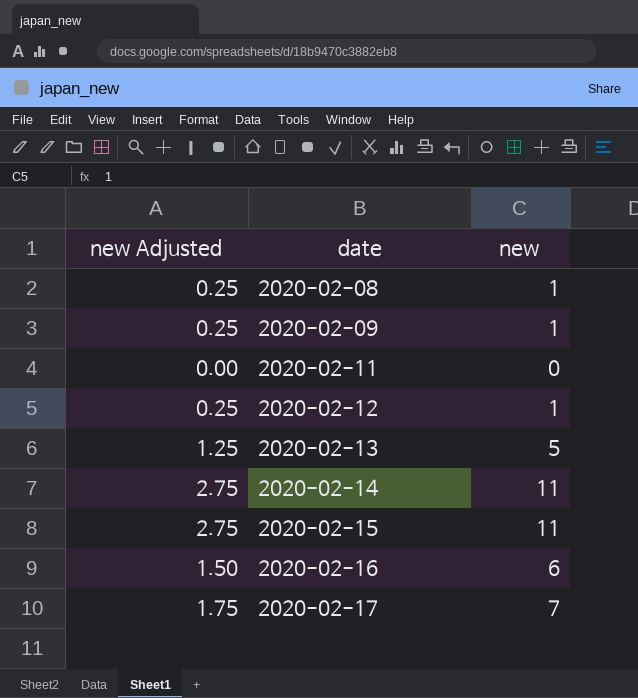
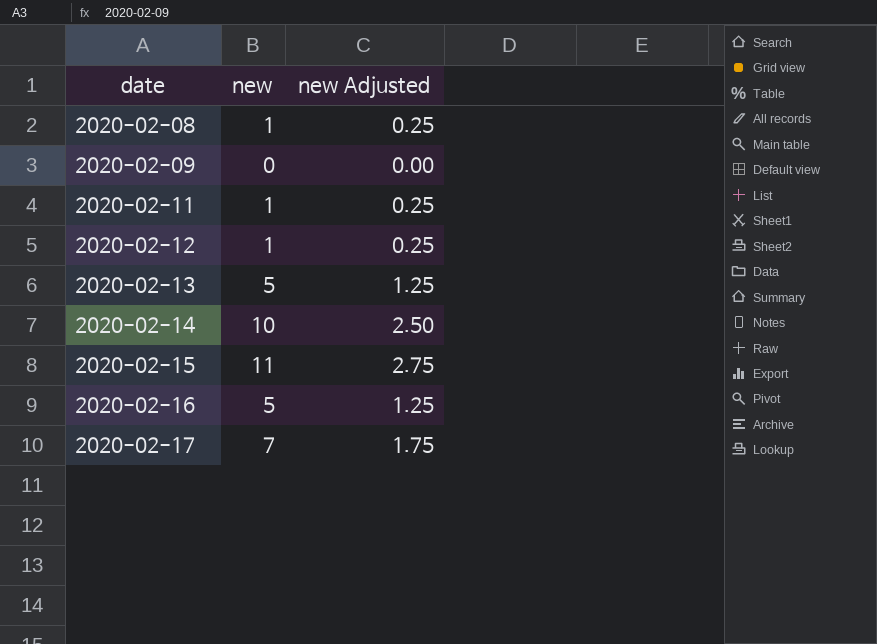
column new Adjusted | position: 1 -> 3
2020-02-09 | new: 1 -> 0
2020-02-09 | new Adjusted: 0.25 -> 0.00
2020-02-11 | new: 0 -> 1
2020-02-11 | new Adjusted: 0.00 -> 0.25
2020-02-14 | new: 11 -> 10
2020-02-14 | new Adjusted: 2.75 -> 2.50
2020-02-16 | new: 6 -> 5
2020-02-16 | new Adjusted: 1.50 -> 1.25

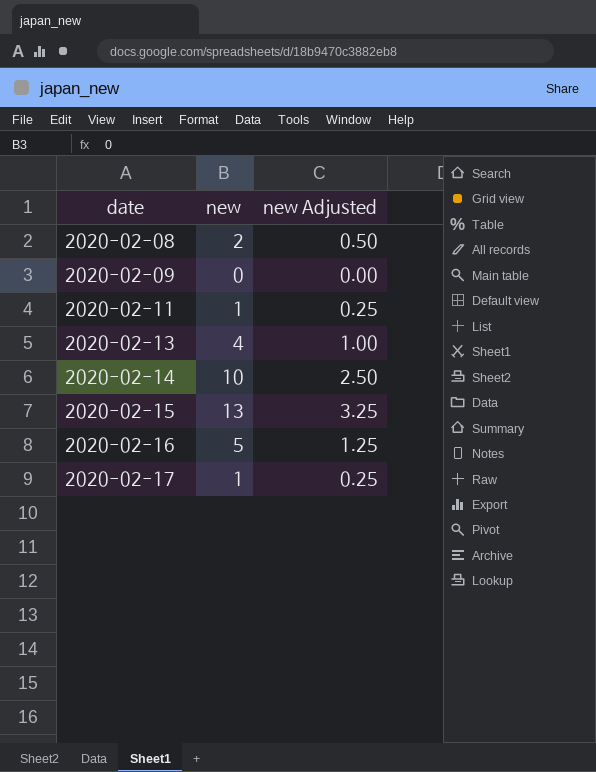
row 2020-02-12: 1 | 0.25 -> none
2020-02-08 | new: 1 -> 2
2020-02-08 | new Adjusted: 0.25 -> 0.50
2020-02-13 | new: 5 -> 4
2020-02-13 | new Adjusted: 1.25 -> 1.00
2020-02-15 | new: 11 -> 13
2020-02-15 | new Adjusted: 2.75 -> 3.25
2020-02-17 | new: 7 -> 1
2020-02-17 | new Adjusted: 1.75 -> 0.25

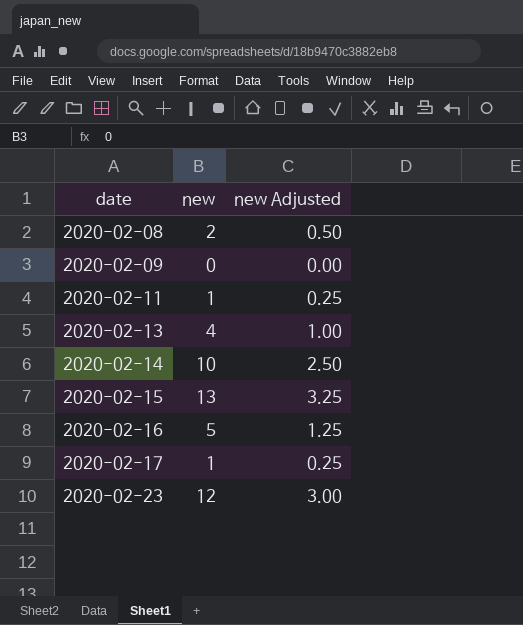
row 2020-02-23: none -> 12 | 3.00

